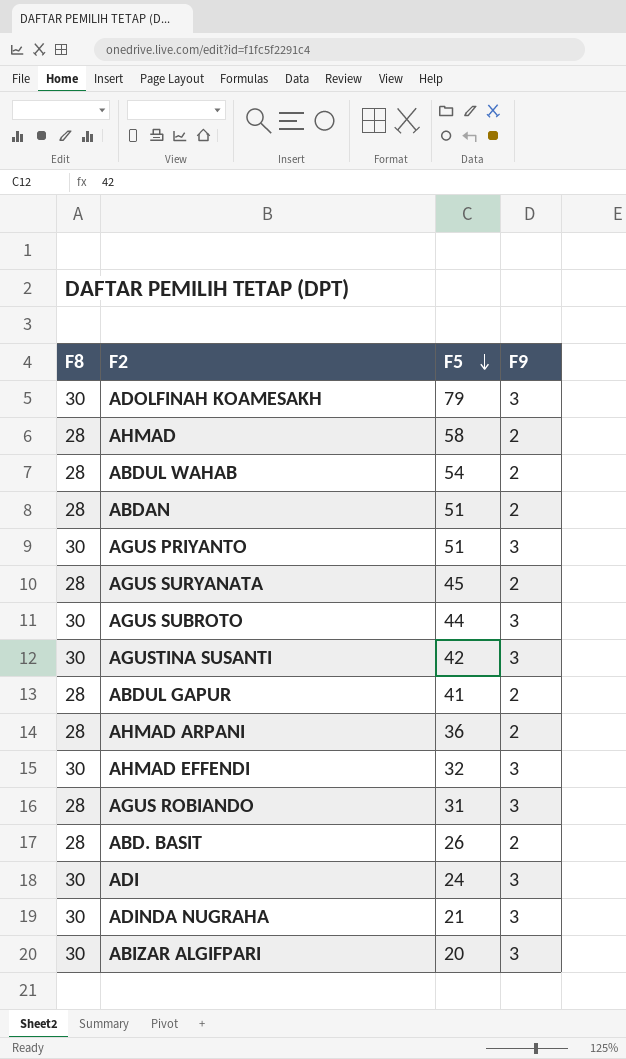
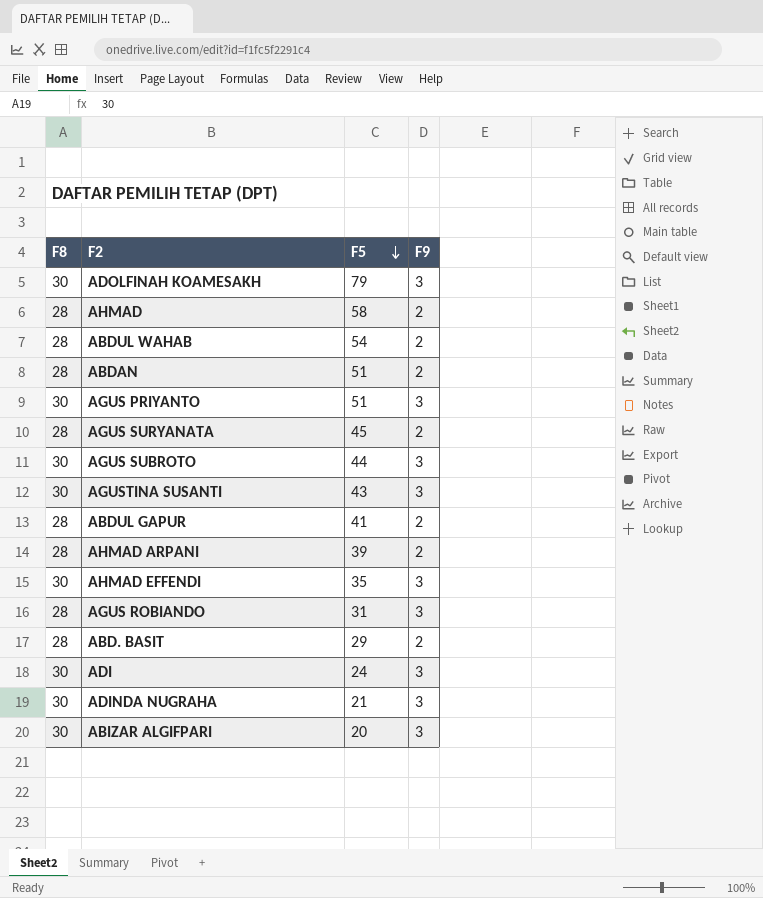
AGUSTINA SUSANTI | F5: 42 -> 43
AHMAD ARPANI | F5: 36 -> 39
AHMAD EFFENDI | F5: 32 -> 35
ABD. BASIT | F5: 26 -> 29

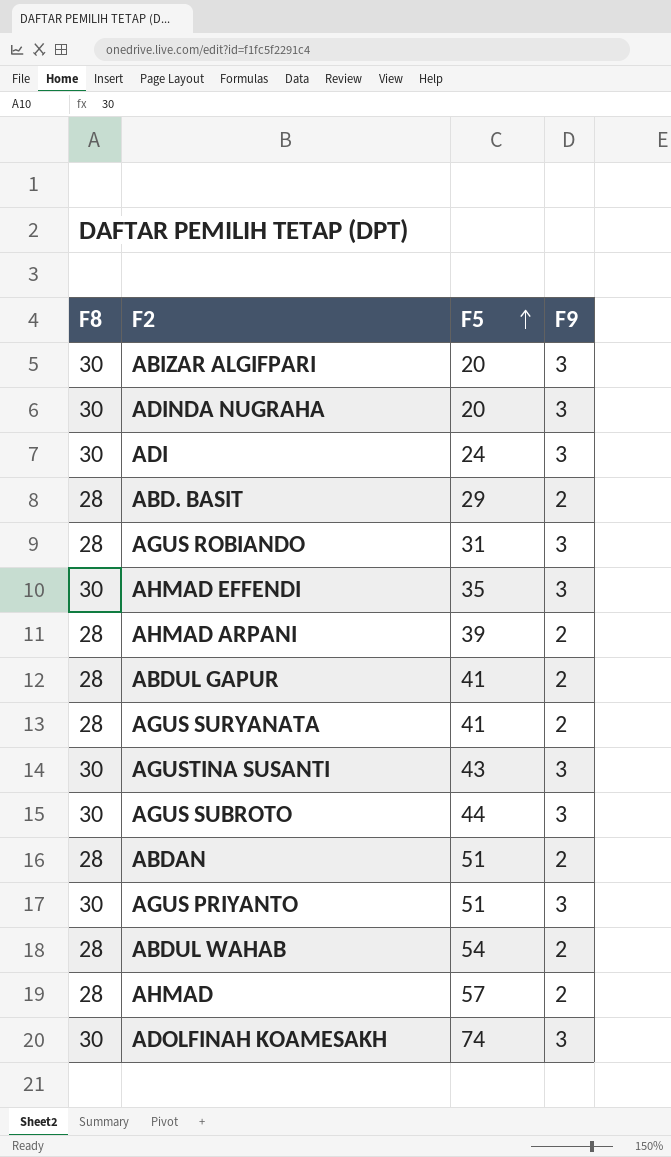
row order: F5 descending -> F5 ascending
ADINDA NUGRAHA | F5: 21 -> 20
AGUS SURYANATA | F5: 45 -> 41
AHMAD | F5: 58 -> 57
ADOLFINAH KOAMESAKH | F5: 79 -> 74

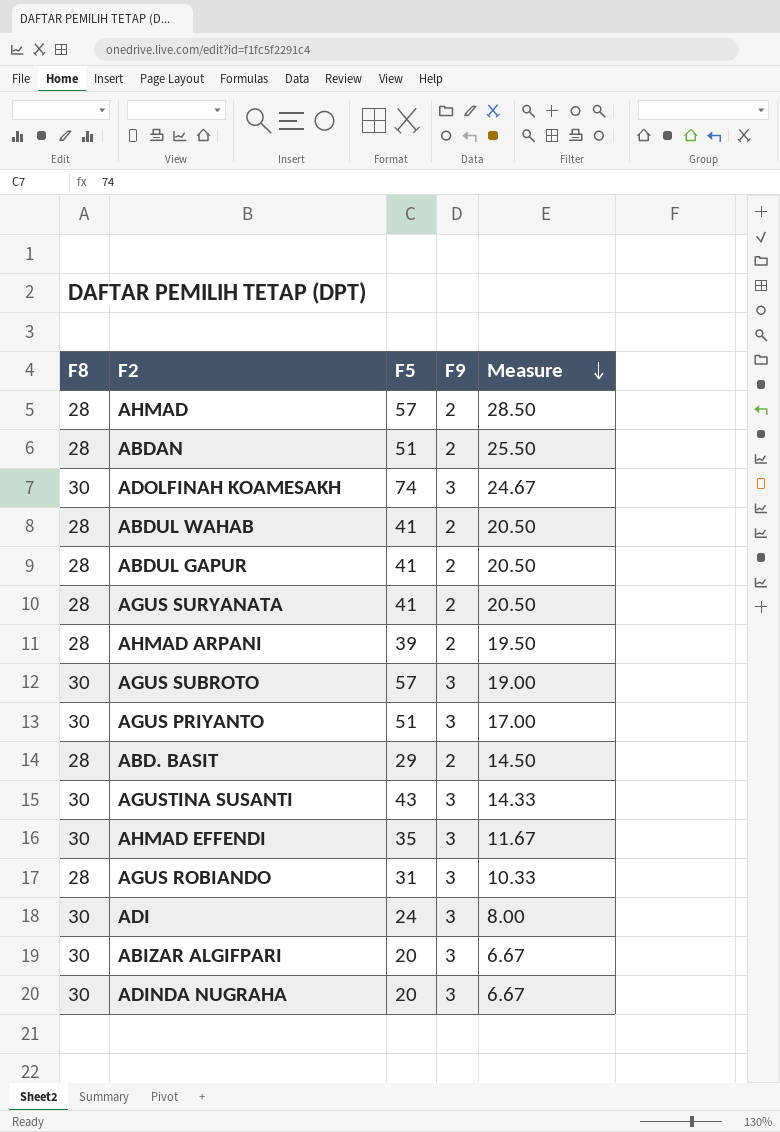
row order: F5 ascending -> Measure descending
column Measure | formula: none -> [F5] / [F9]
ABDUL WAHAB | F5: 54 -> 41
AGUS SUBROTO | F5: 44 -> 57

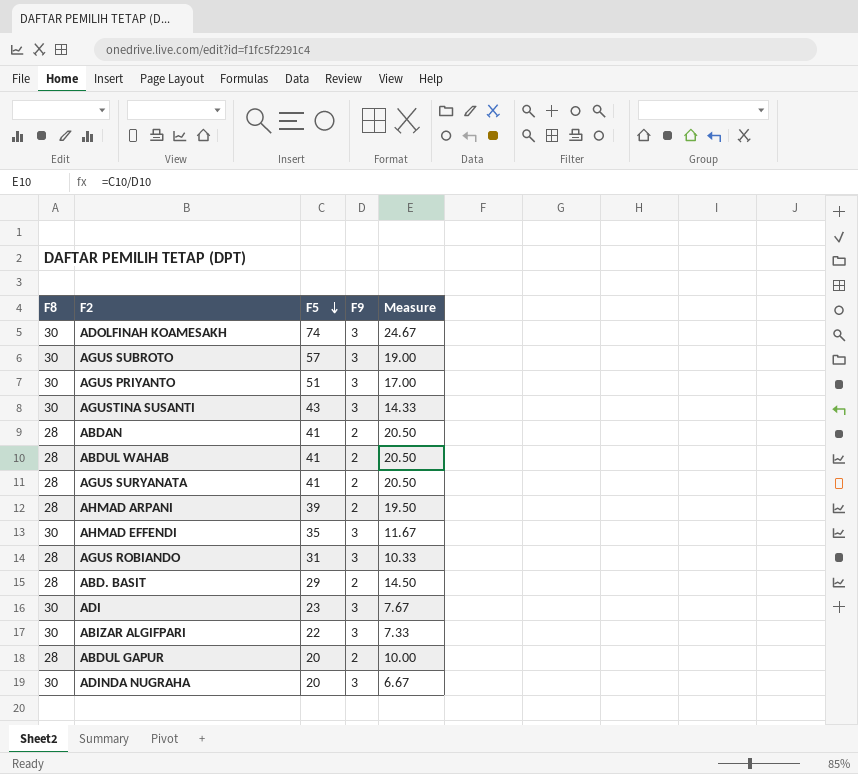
row order: Measure descending -> F5 descending
row AHMAD: 28 | 57 | 2 | 28.50 -> none
ABDAN | F5: 51 -> 41
ABDAN | Measure: 25.50 -> 20.50
ADI | F5: 24 -> 23
ADI | Measure: 8.00 -> 7.67
ABIZAR ALGIFPARI | F5: 20 -> 22
ABIZAR ALGIFPARI | Measure: 6.67 -> 7.33
ABDUL GAPUR | F5: 41 -> 20
ABDUL GAPUR | Measure: 20.50 -> 10.00

